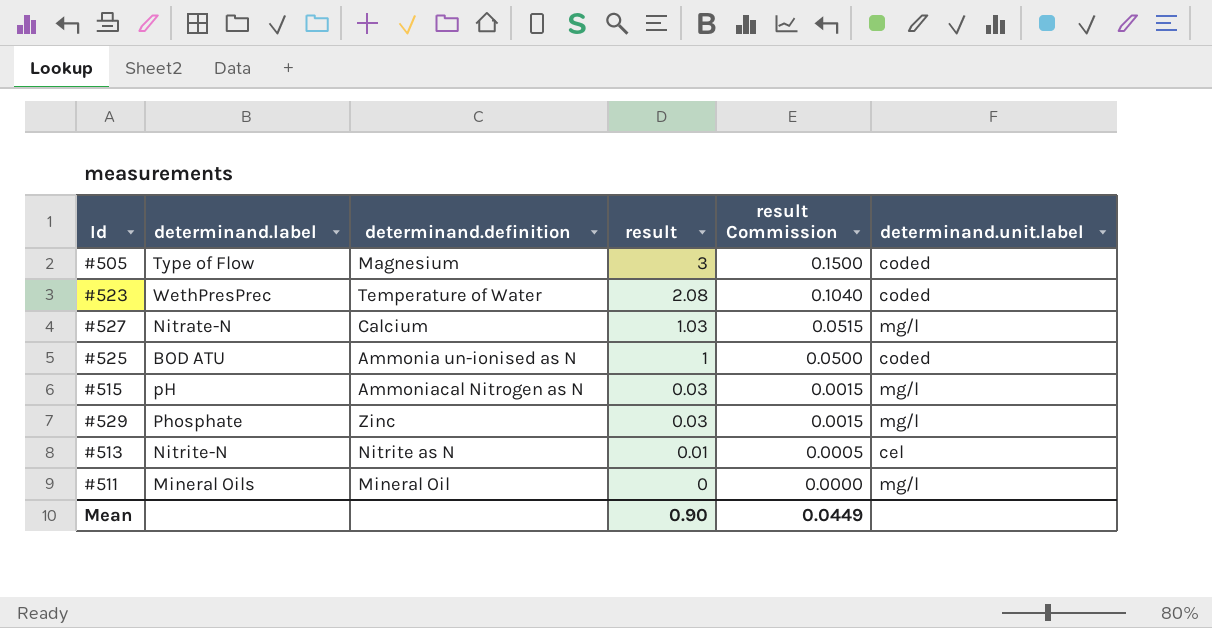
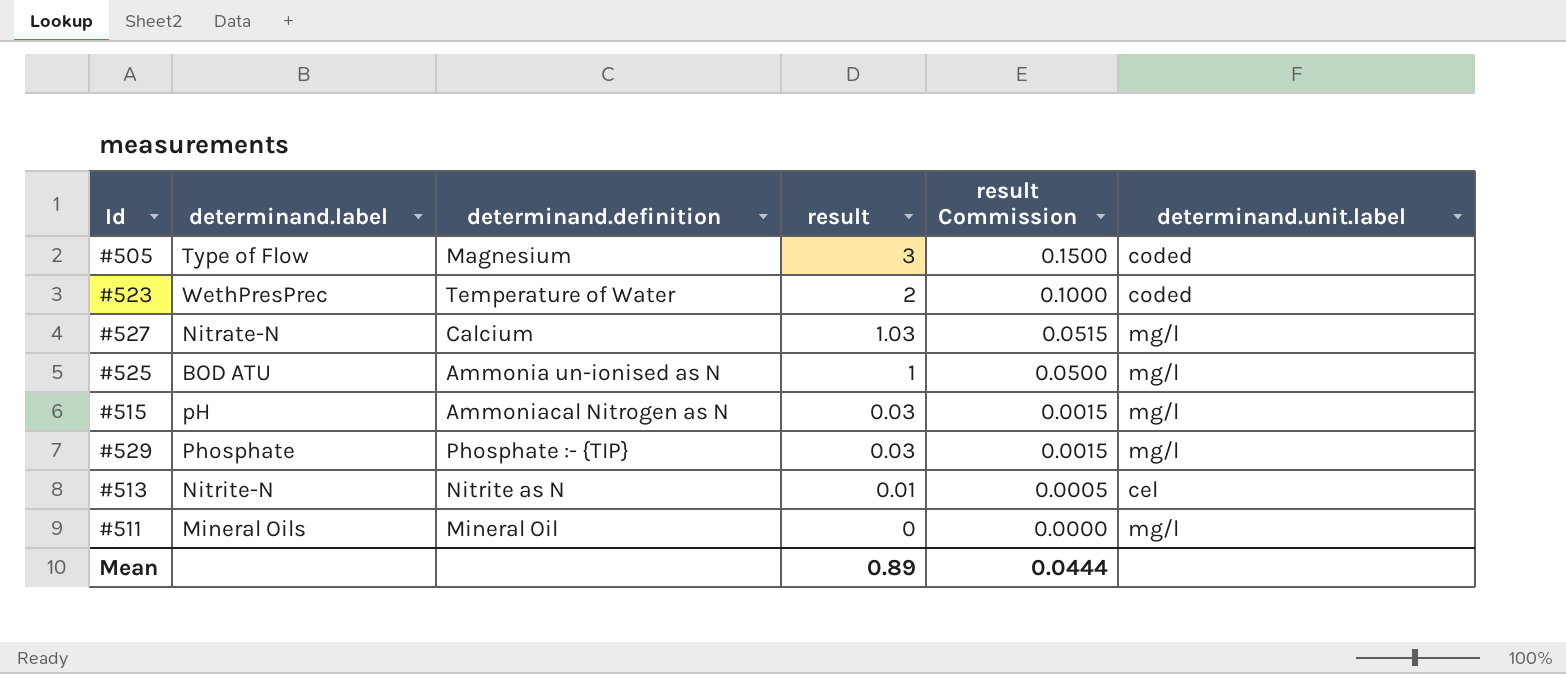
#523 | result: 2.08 -> 2
#523 | result Commission: 0.1040 -> 0.1000
#525 | determinand.unit.label: coded -> mg/l
#529 | determinand.definition: Zinc -> Phosphate :- {TIP}
Mean | result: 0.90 -> 0.89
Mean | result Commission: 0.0449 -> 0.0444

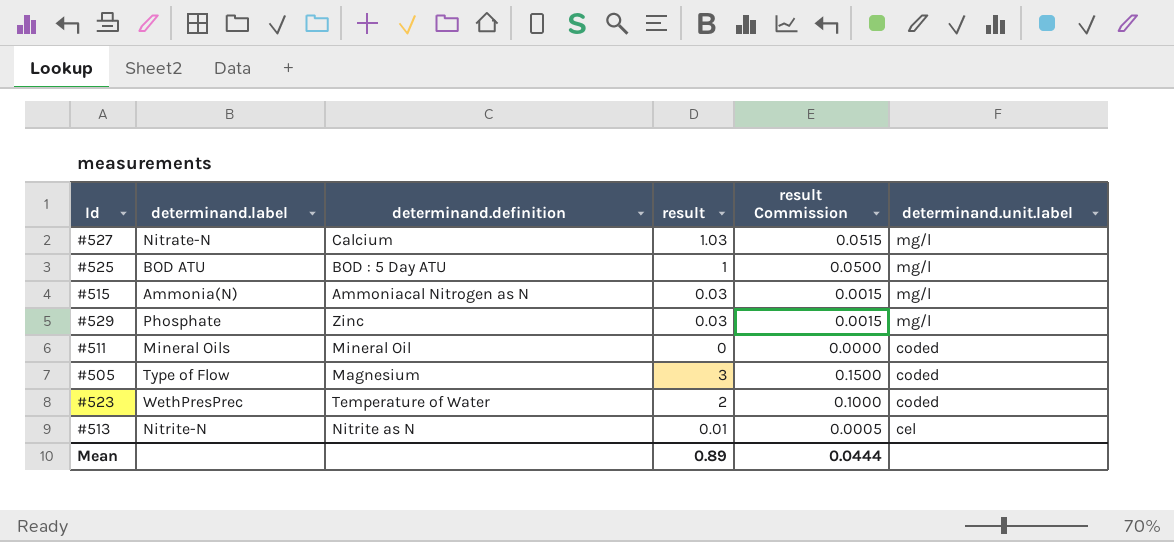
row order: result descending -> determinand.unit.label descending
#525 | determinand.definition: Ammonia un-ionised as N -> BOD : 5 Day ATU
#515 | determinand.label: pH -> Ammonia(N)
#529 | determinand.definition: Phosphate :- {TIP} -> Zinc
#511 | determinand.unit.label: mg/l -> coded

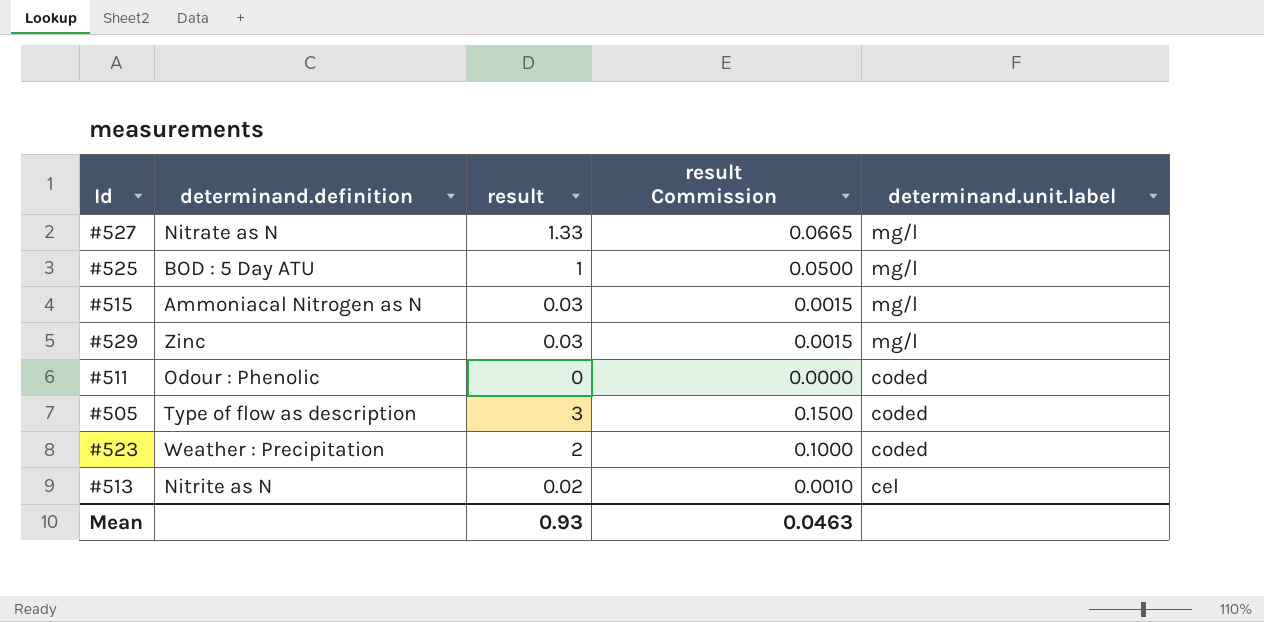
column determinand.label | position: 2 -> none
#527 | determinand.definition: Calcium -> Nitrate as N
#527 | result: 1.03 -> 1.33
#527 | result Commission: 0.0515 -> 0.0665
#511 | determinand.definition: Mineral Oil -> Odour : Phenolic
#505 | determinand.definition: Magnesium -> Type of flow as description
#523 | determinand.definition: Temperature of Water -> Weather : Precipitation
#513 | result: 0.01 -> 0.02
#513 | result Commission: 0.0005 -> 0.0010
Mean | result: 0.89 -> 0.93
Mean | result Commission: 0.0444 -> 0.0463

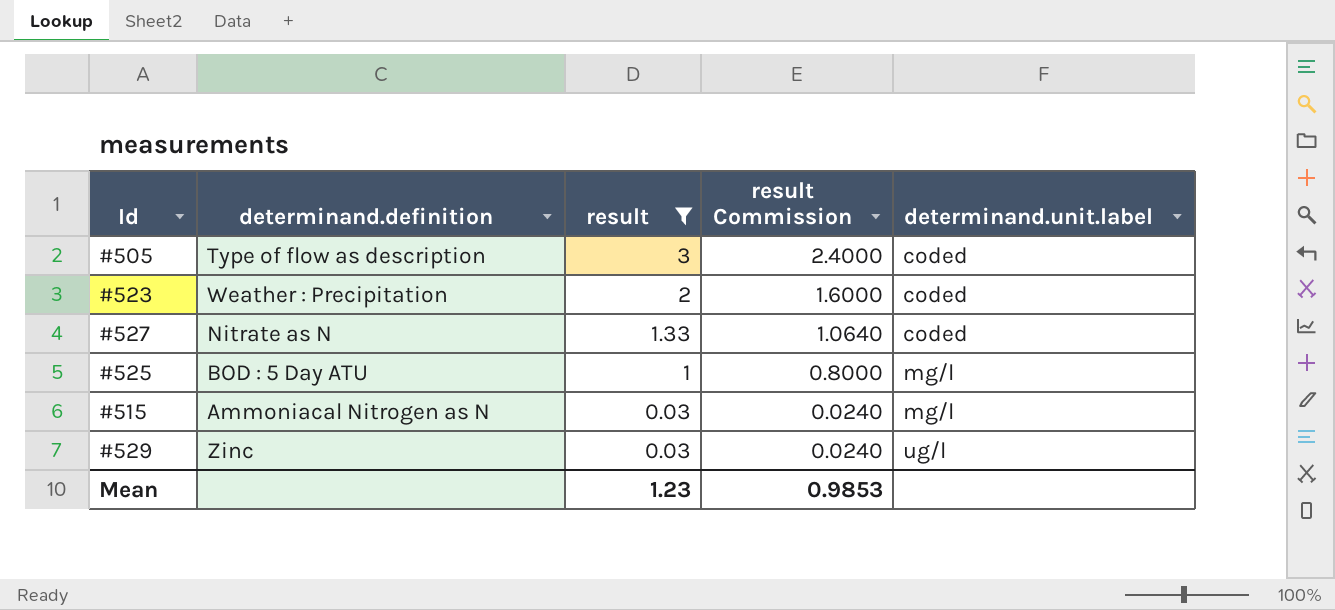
filter: none -> result >= 0.03
row order: determinand.unit.label descending -> result descending
column result Commission | formula: [result] * 0.05 -> [result] * 0.8
#527 | determinand.unit.label: mg/l -> coded
#529 | determinand.unit.label: mg/l -> ug/l
Mean | result: 0.93 -> 1.23
Mean | result Commission: 0.0463 -> 0.9853

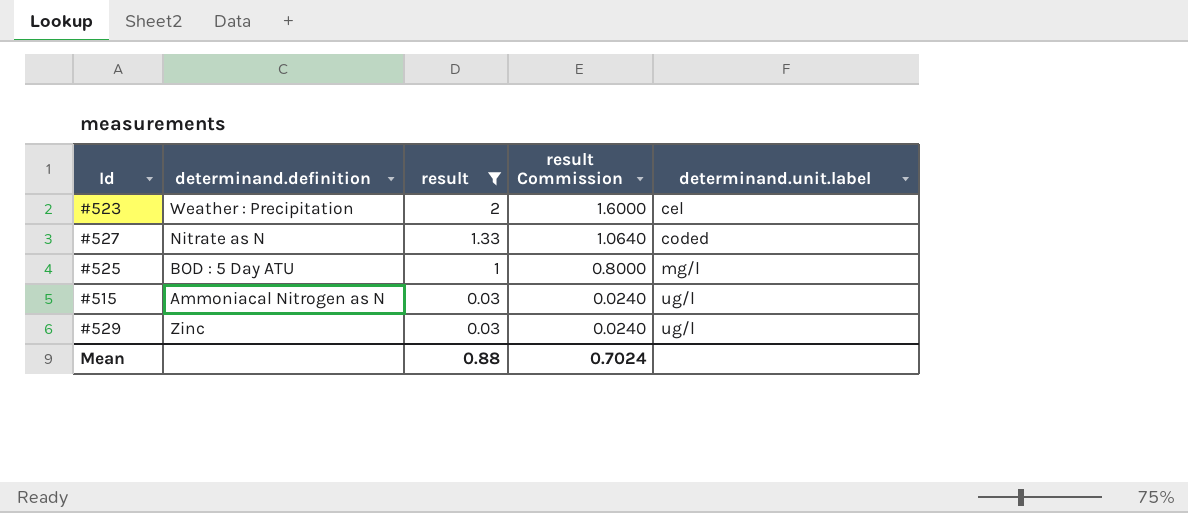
row #505: Type of flow as description | 3 | 2.4000 | coded -> none
#523 | determinand.unit.label: coded -> cel
#515 | determinand.unit.label: mg/l -> ug/l
Mean | result: 1.23 -> 0.88
Mean | result Commission: 0.9853 -> 0.7024

